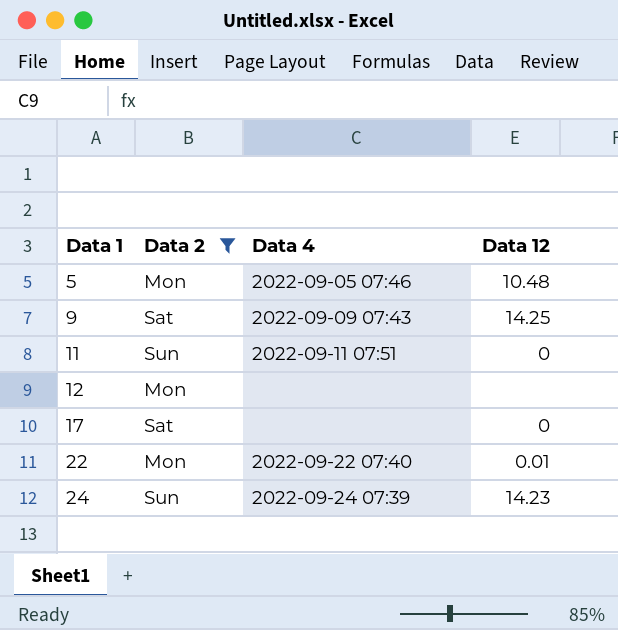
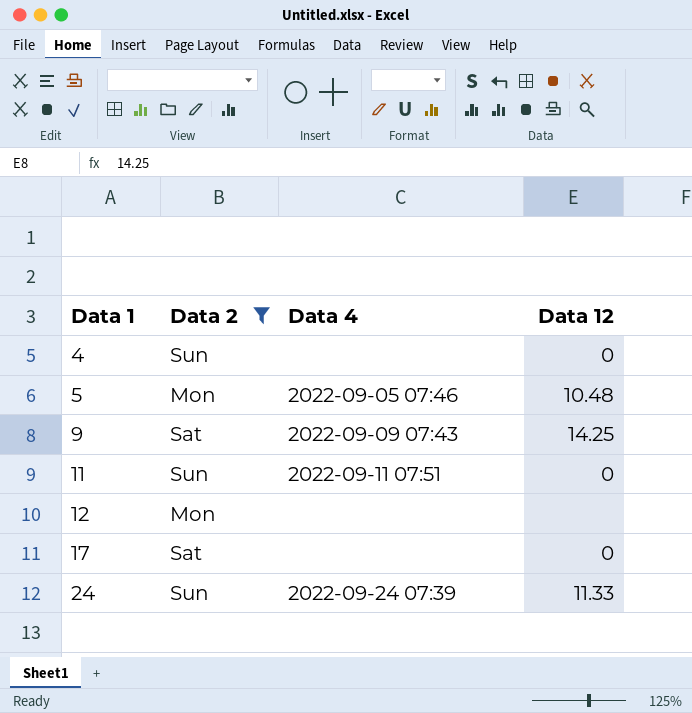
row 22: Mon | 2022-09-22 07:40 | 0.01 -> none
row 4: none -> Sun | none | 0
24 | Data 12: 14.23 -> 11.33

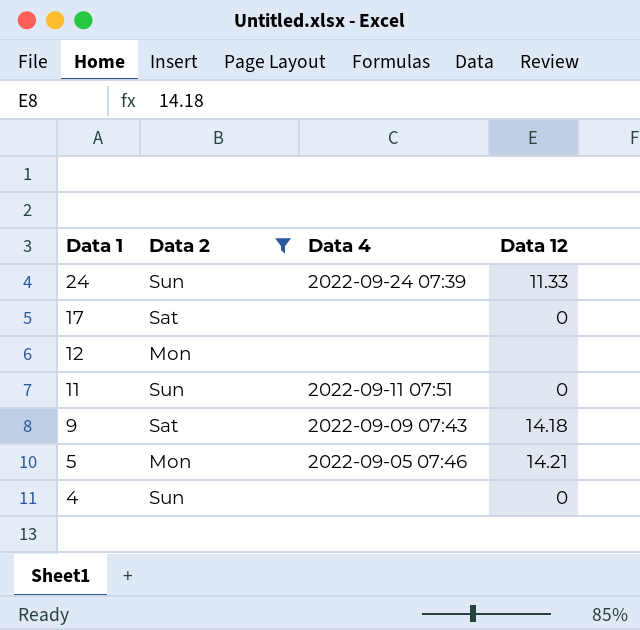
row order: Data 1 ascending -> Data 1 descending
9 | Data 12: 14.25 -> 14.18
5 | Data 12: 10.48 -> 14.21

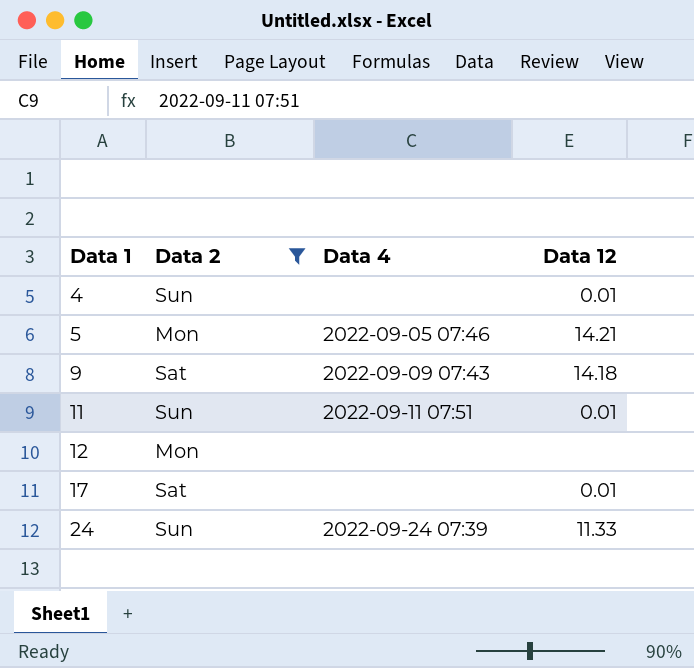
row order: Data 1 descending -> Data 1 ascending
4 | Data 12: 0 -> 0.01
11 | Data 12: 0 -> 0.01
17 | Data 12: 0 -> 0.01

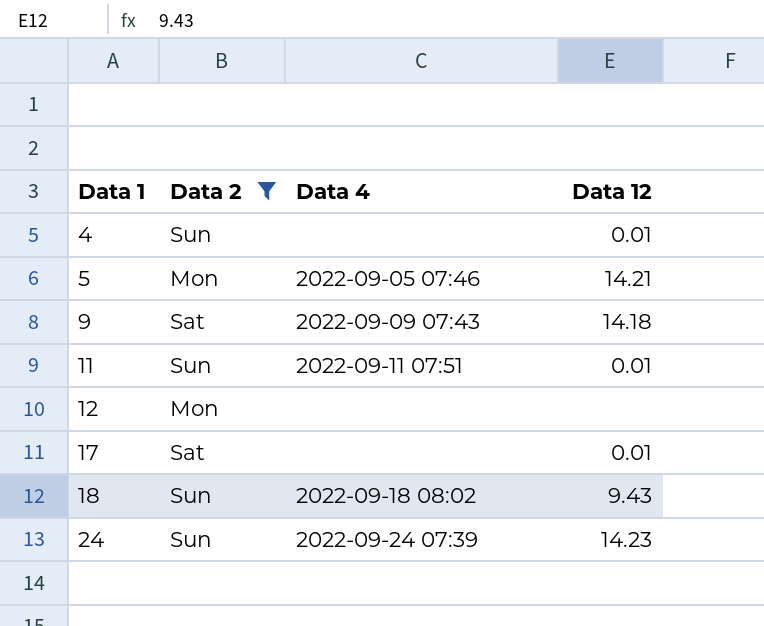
row 18: none -> Sun | 2022-09-18 08:02 | 9.43
24 | Data 12: 11.33 -> 14.23

